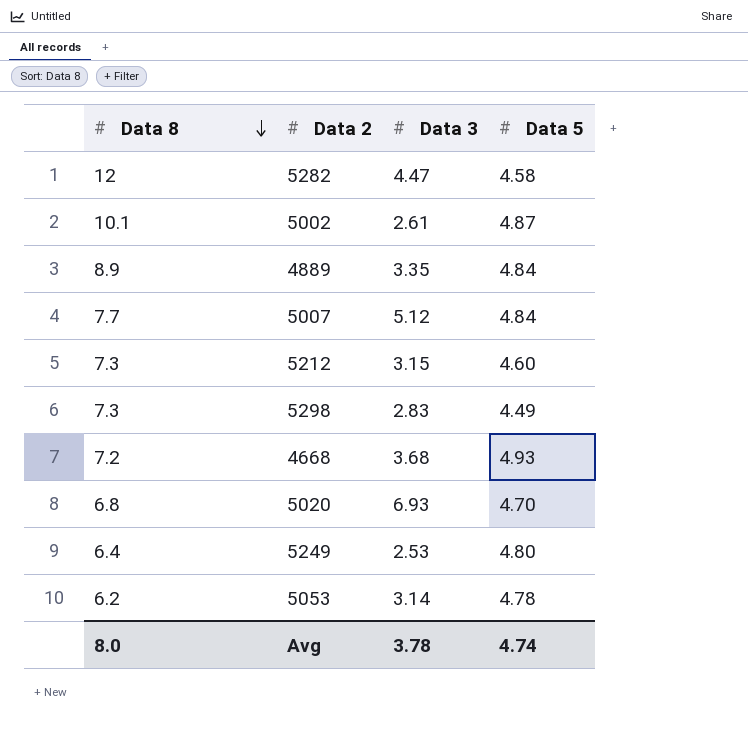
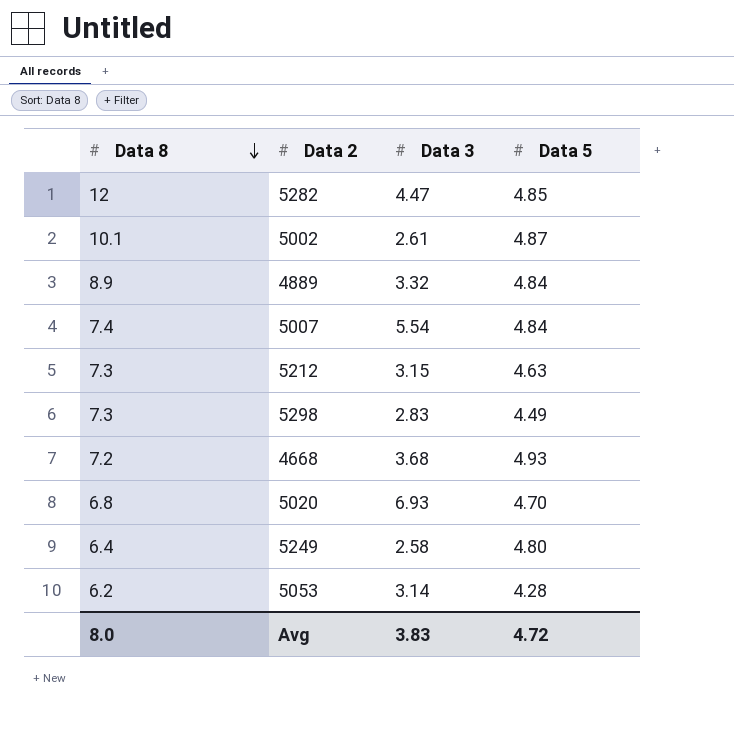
5282 | Data 5: 4.58 -> 4.85
4889 | Data 3: 3.35 -> 3.32
5007 | Data 8: 7.7 -> 7.4
5007 | Data 3: 5.12 -> 5.54
5212 | Data 5: 4.60 -> 4.63
5249 | Data 3: 2.53 -> 2.58
5053 | Data 5: 4.78 -> 4.28
Avg | Data 3: 3.78 -> 3.83
Avg | Data 5: 4.74 -> 4.72

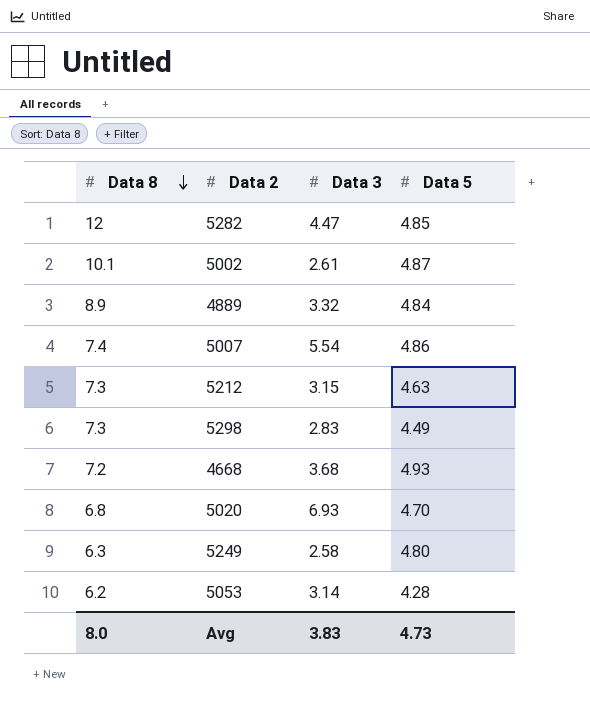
5007 | Data 5: 4.84 -> 4.86
5249 | Data 8: 6.4 -> 6.3
Avg | Data 5: 4.72 -> 4.73

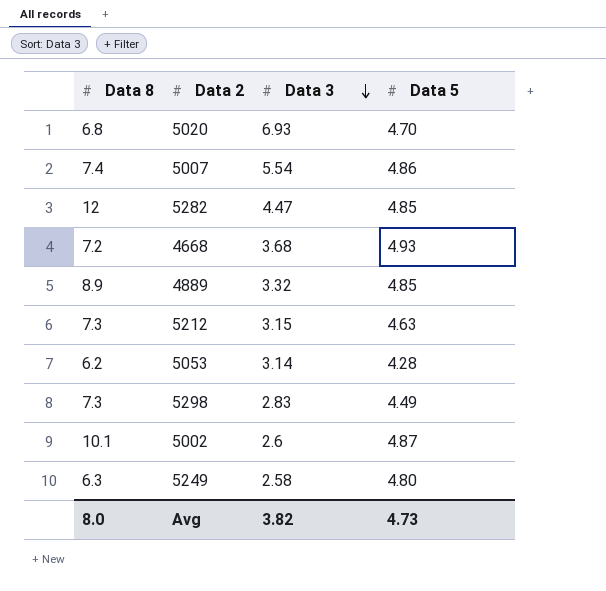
row order: Data 8 descending -> Data 3 descending
4889 | Data 5: 4.84 -> 4.85
5002 | Data 3: 2.61 -> 2.6
Avg | Data 3: 3.83 -> 3.82

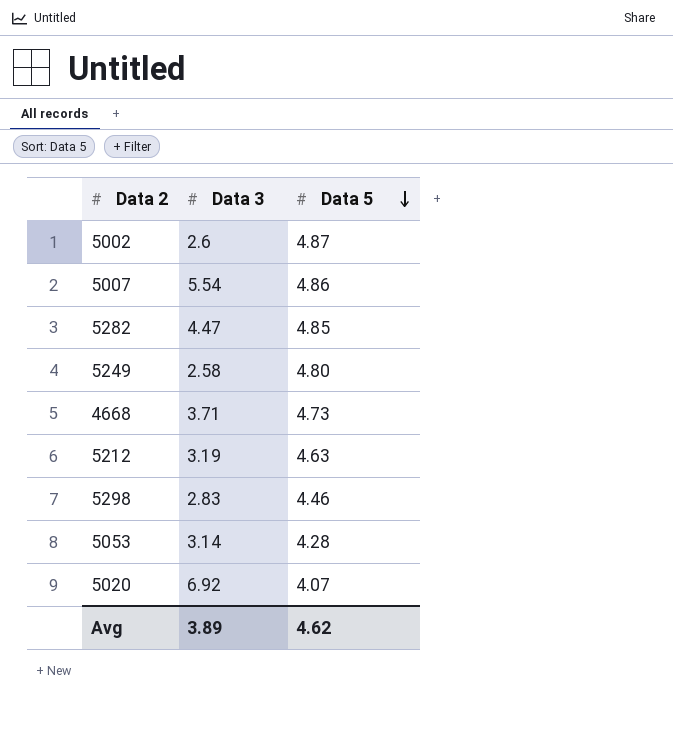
row order: Data 3 descending -> Data 5 descending
column Data 8 | position: 1 -> none
row 4889: 8.9 | 3.32 | 4.85 -> none
4668 | Data 3: 3.68 -> 3.71
4668 | Data 5: 4.93 -> 4.73
5212 | Data 3: 3.15 -> 3.19
5298 | Data 5: 4.49 -> 4.46
5020 | Data 3: 6.93 -> 6.92
5020 | Data 5: 4.70 -> 4.07
Avg | Data 3: 3.82 -> 3.89
Avg | Data 5: 4.73 -> 4.62

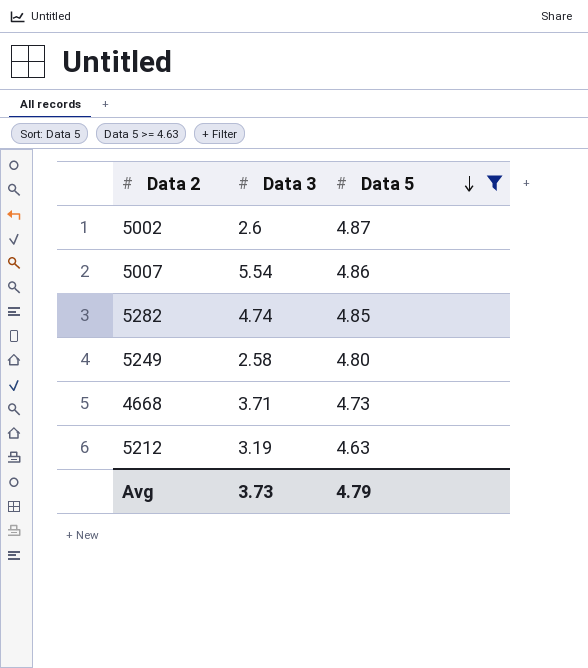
filter: none -> Data 5 >= 4.63
5282 | Data 3: 4.47 -> 4.74
Avg | Data 3: 3.89 -> 3.73
Avg | Data 5: 4.62 -> 4.79

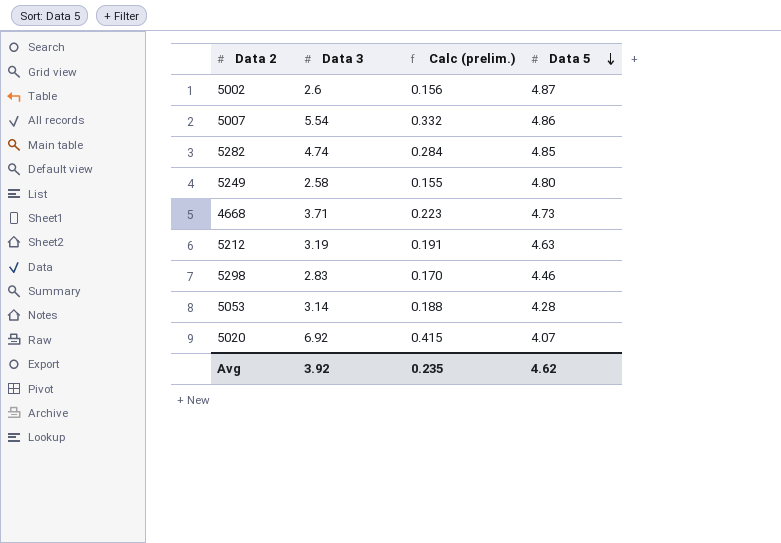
filter: Data 5 >= 4.63 -> none
column Calc (prelim.) | formula: none -> [Data 3] * 0.06
Avg | Data 3: 3.73 -> 3.92
Avg | Data 5: 4.79 -> 4.62

